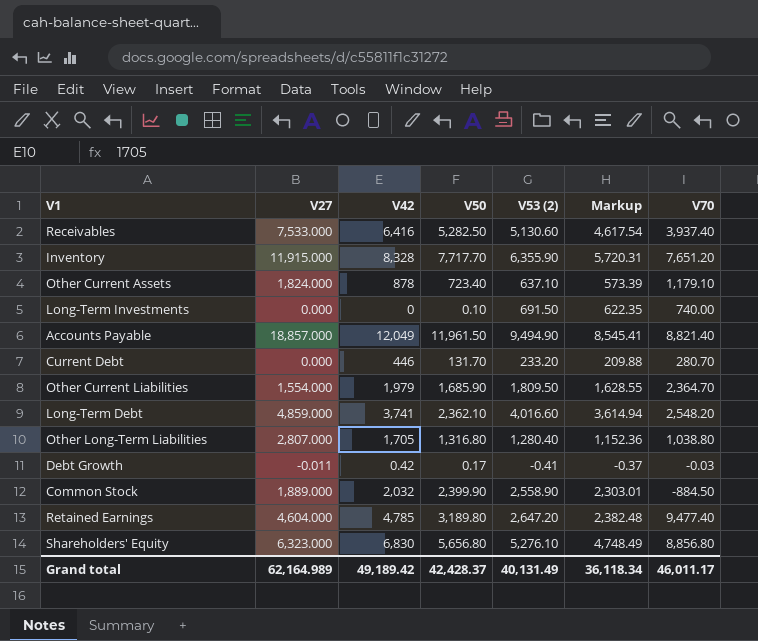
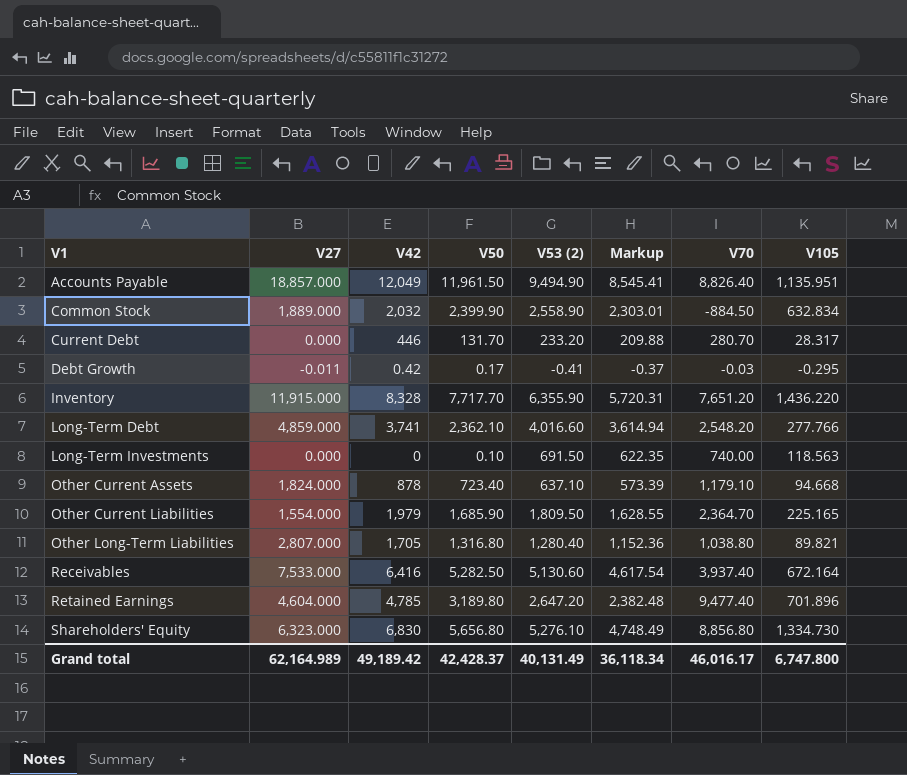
row order: none -> V1 ascending
column V105 | position: none -> 8
Accounts Payable | V70: 8,821.40 -> 8,826.40
Grand total | V70: 46,011.17 -> 46,016.17

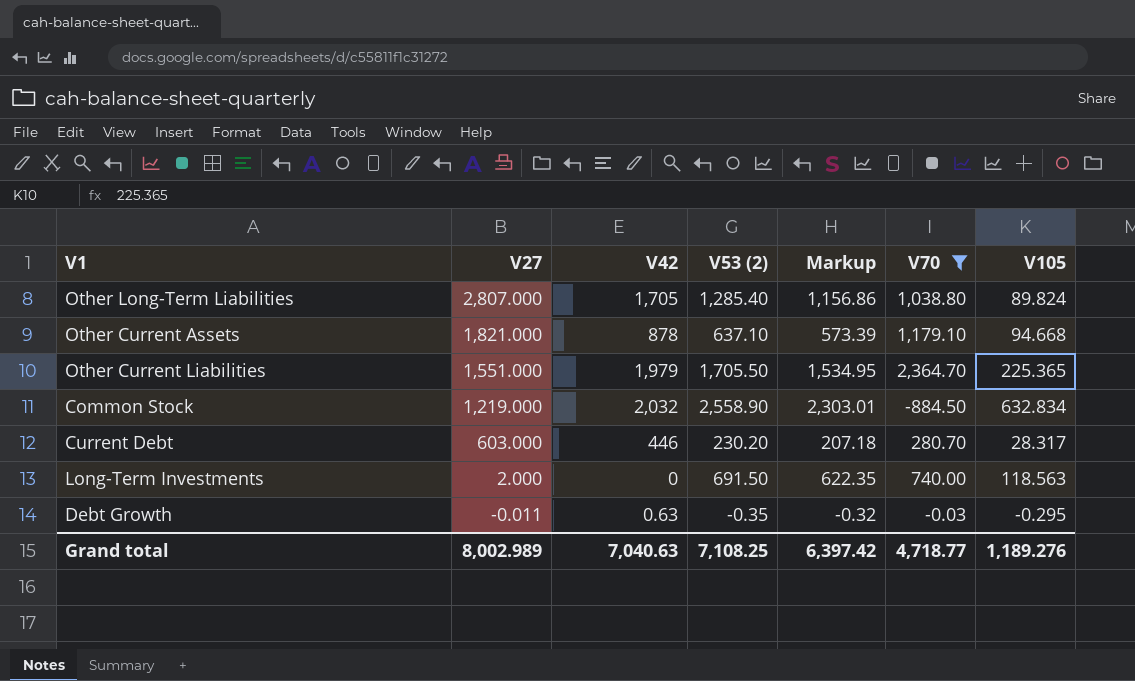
filter: none -> V70 <= 2,364.70
row order: V1 ascending -> V27 descending
column V50 | position: 4 -> none
Other Long-Term Liabilities | V53 (2): 1,280.40 -> 1,285.40
Other Long-Term Liabilities | Markup: 1,152.36 -> 1,156.86
Other Long-Term Liabilities | V105: 89.821 -> 89.824
Other Current Assets | V27: 1,824.000 -> 1,821.000
Other Current Liabilities | V27: 1,554.000 -> 1,551.000
Other Current Liabilities | V53 (2): 1,809.50 -> 1,705.50
Other Current Liabilities | Markup: 1,628.55 -> 1,534.95
Other Current Liabilities | V105: 225.165 -> 225.365
Common Stock | V27: 1,889.000 -> 1,219.000
Current Debt | V27: 0.000 -> 603.000
Current Debt | V53 (2): 233.20 -> 230.20
Current Debt | Markup: 209.88 -> 207.18
Long-Term Investments | V27: 0.000 -> 2.000
Debt Growth | V42: 0.42 -> 0.63
Debt Growth | V53 (2): -0.41 -> -0.35
Debt Growth | Markup: -0.37 -> -0.32
Grand total | V27: 62,164.989 -> 8,002.989
Grand total | V42: 49,189.42 -> 7,040.63
Grand total | V53 (2): 40,131.49 -> 7,108.25
Grand total | Markup: 36,118.34 -> 6,397.42
Grand total | V70: 46,016.17 -> 4,718.77
Grand total | V105: 6,747.800 -> 1,189.276

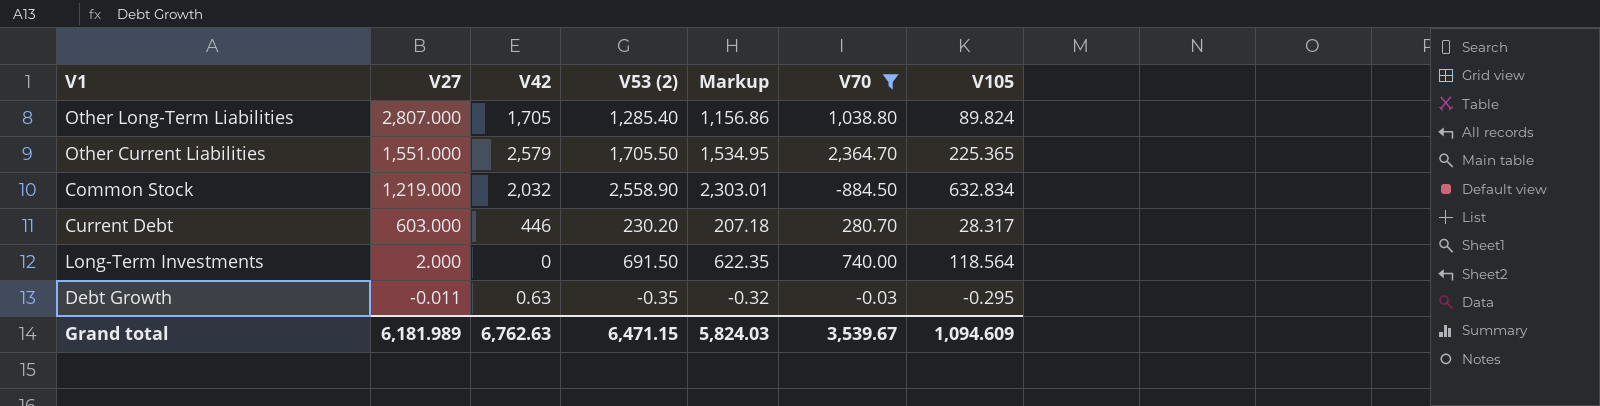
row Other Current Assets: 1,821.000 | 878 | 637.10 | 573.39 | 1,179.10 | 94.668 -> none
Other Current Liabilities | V42: 1,979 -> 2,579
Long-Term Investments | V105: 118.563 -> 118.564
Grand total | V27: 8,002.989 -> 6,181.989
Grand total | V42: 7,040.63 -> 6,762.63
Grand total | V53 (2): 7,108.25 -> 6,471.15
Grand total | Markup: 6,397.42 -> 5,824.03
Grand total | V70: 4,718.77 -> 3,539.67
Grand total | V105: 1,189.276 -> 1,094.609

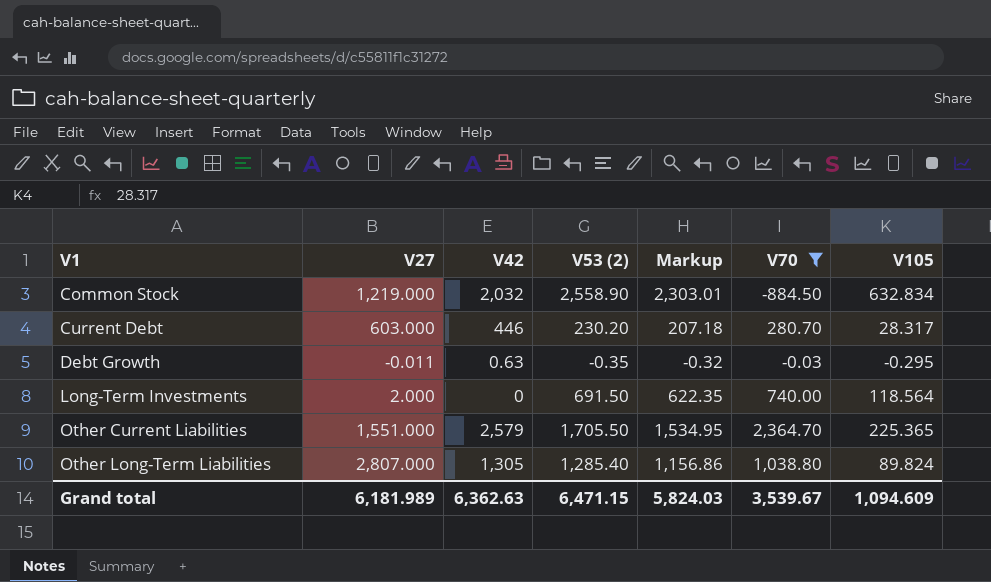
row order: V27 descending -> V1 ascending
Other Long-Term Liabilities | V42: 1,705 -> 1,305
Grand total | V42: 6,762.63 -> 6,362.63

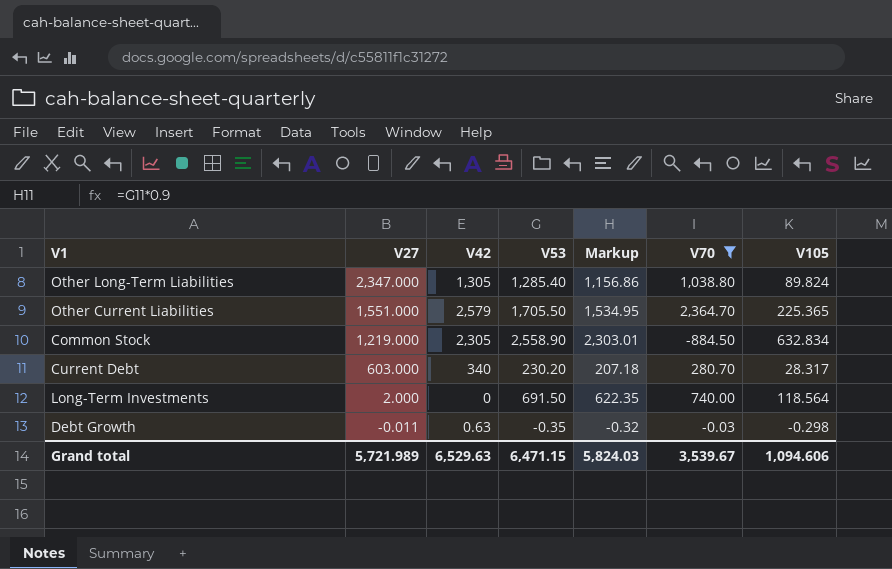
row order: V1 ascending -> V27 descending
column name: V53 (2) -> V53
Other Long-Term Liabilities | V27: 2,807.000 -> 2,347.000
Common Stock | V42: 2,032 -> 2,305
Current Debt | V42: 446 -> 340
Debt Growth | V105: -0.295 -> -0.298
Grand total | V27: 6,181.989 -> 5,721.989
Grand total | V42: 6,362.63 -> 6,529.63
Grand total | V105: 1,094.609 -> 1,094.606

